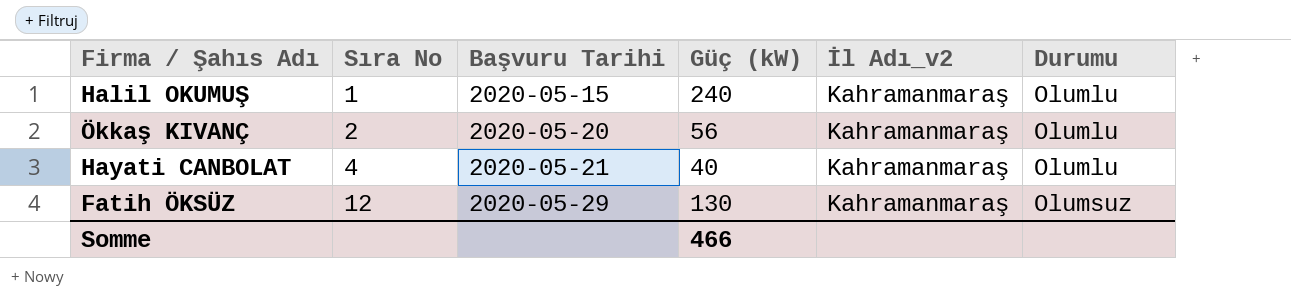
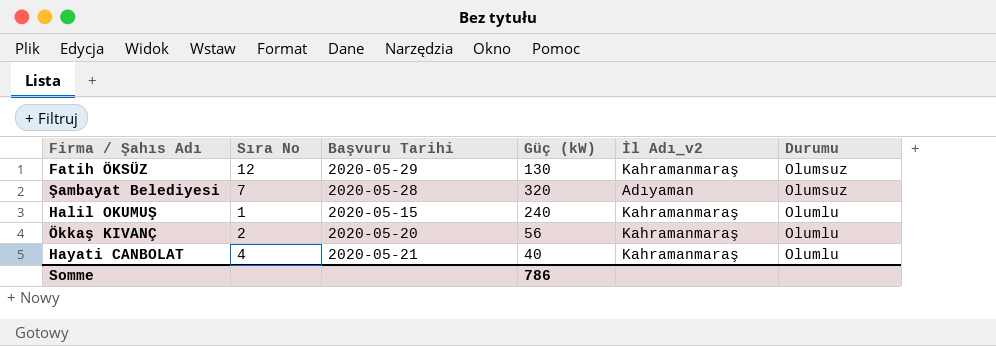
row order: Sıra No ascending -> Durumu descending
row Şambayat Belediyesi: none -> 7 | 2020-05-28 | 320 | Adıyaman | Olumsuz
Somme | Güç (kW): 466 -> 786

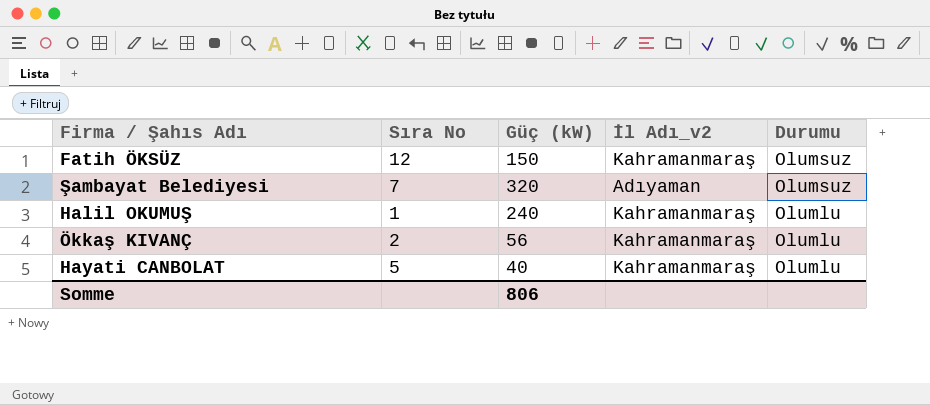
column Başvuru Tarihi | position: 3 -> none
Fatih ÖKSÜZ | Güç (kW): 130 -> 150
Hayati CANBOLAT | Sıra No: 4 -> 5
Somme | Güç (kW): 786 -> 806

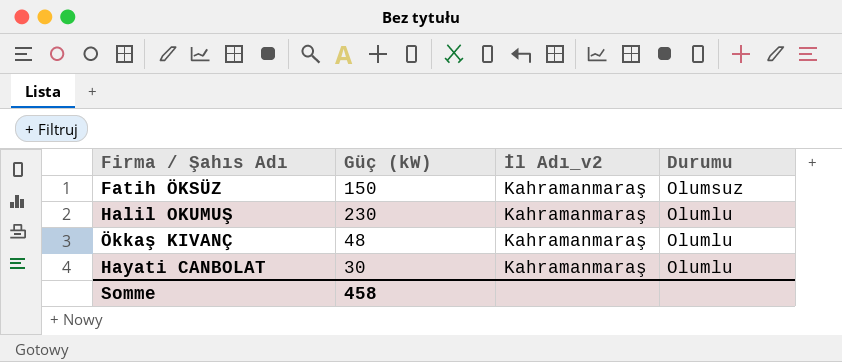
column Sıra No | position: 2 -> none
row Şambayat Belediyesi: 7 | 320 | Adıyaman | Olumsuz -> none
Halil OKUMUŞ | Güç (kW): 240 -> 230
Ökkaş KIVANÇ | Güç (kW): 56 -> 48
Hayati CANBOLAT | Güç (kW): 40 -> 30
Somme | Güç (kW): 806 -> 458

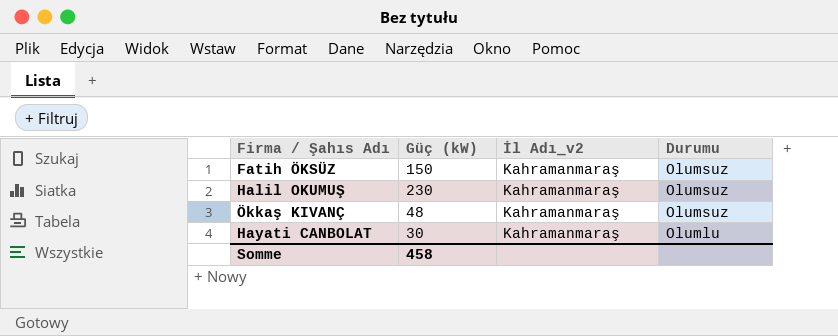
Halil OKUMUŞ | Durumu: Olumlu -> Olumsuz
Ökkaş KIVANÇ | Durumu: Olumlu -> Olumsuz

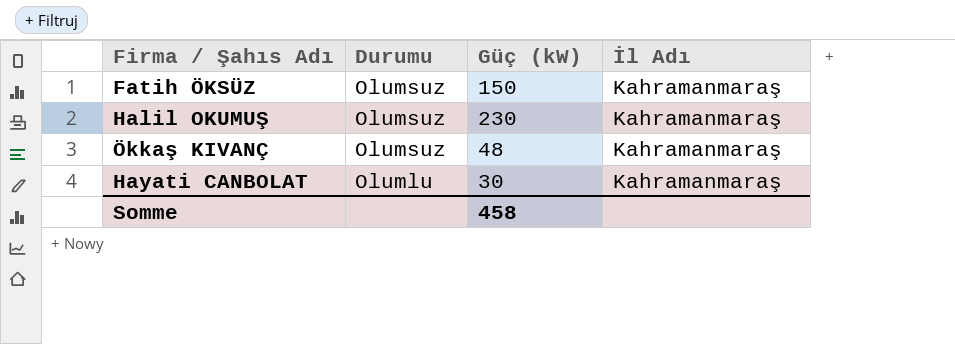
column Durumu | position: 4 -> 2
column name: İl Adı_v2 -> İl Adı

